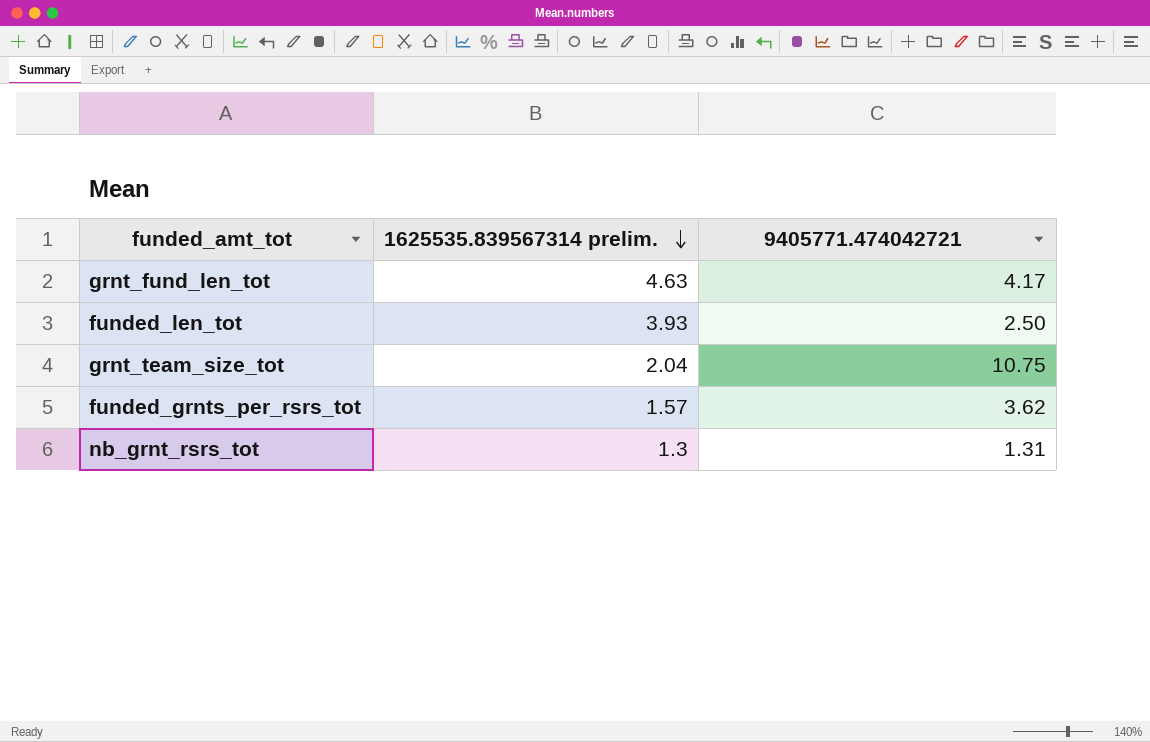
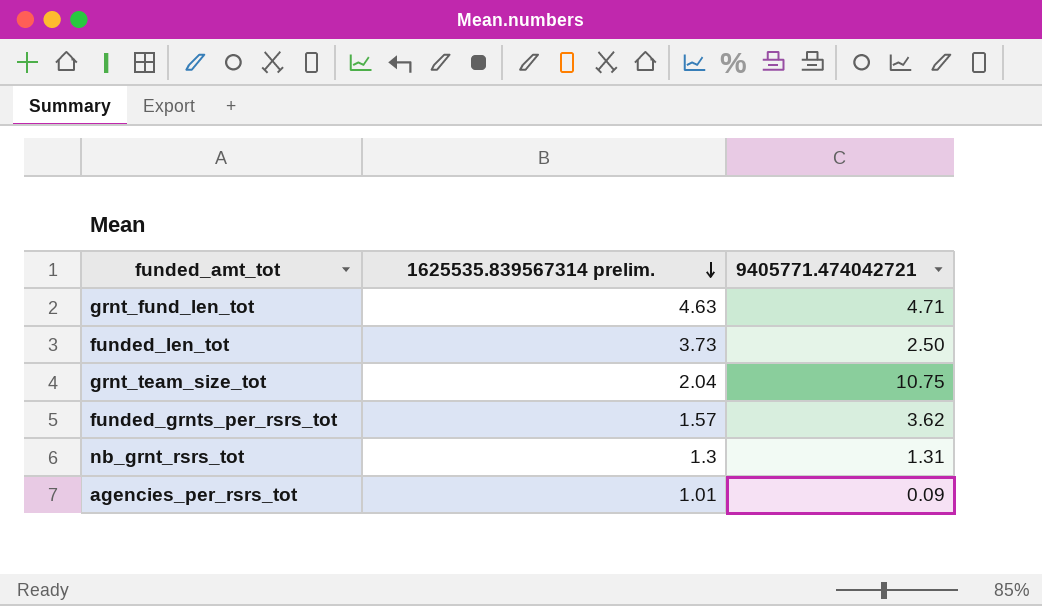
grnt_fund_len_tot | 9405771.474042721: 4.17 -> 4.71
funded_len_tot | 1625535.839567314 prelim.: 3.93 -> 3.73
row agencies_per_rsrs_tot: none -> 1.01 | 0.09

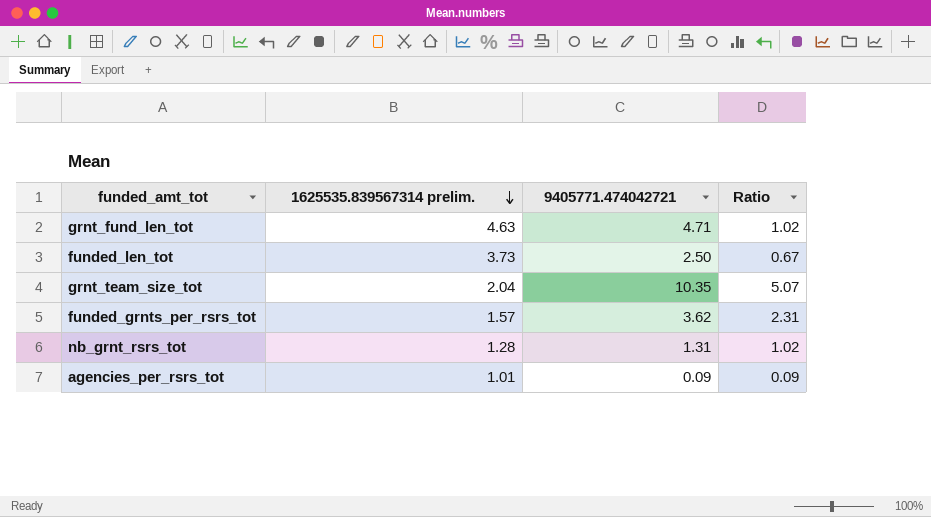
column Ratio | formula: none -> [9405771.474042721] / [1625535.839567314 prelim.]
grnt_team_size_tot | 9405771.474042721: 10.75 -> 10.35
nb_grnt_rsrs_tot | 1625535.839567314 prelim.: 1.3 -> 1.28

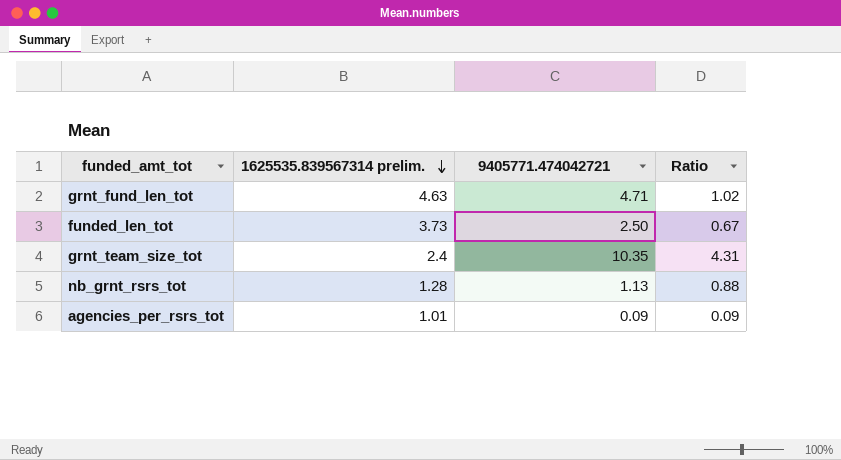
row funded_grnts_per_rsrs_tot: 1.57 | 3.62 | 2.31 -> none
grnt_team_size_tot | 1625535.839567314 prelim.: 2.04 -> 2.4
grnt_team_size_tot | Ratio: 5.07 -> 4.31
nb_grnt_rsrs_tot | 9405771.474042721: 1.31 -> 1.13
nb_grnt_rsrs_tot | Ratio: 1.02 -> 0.88

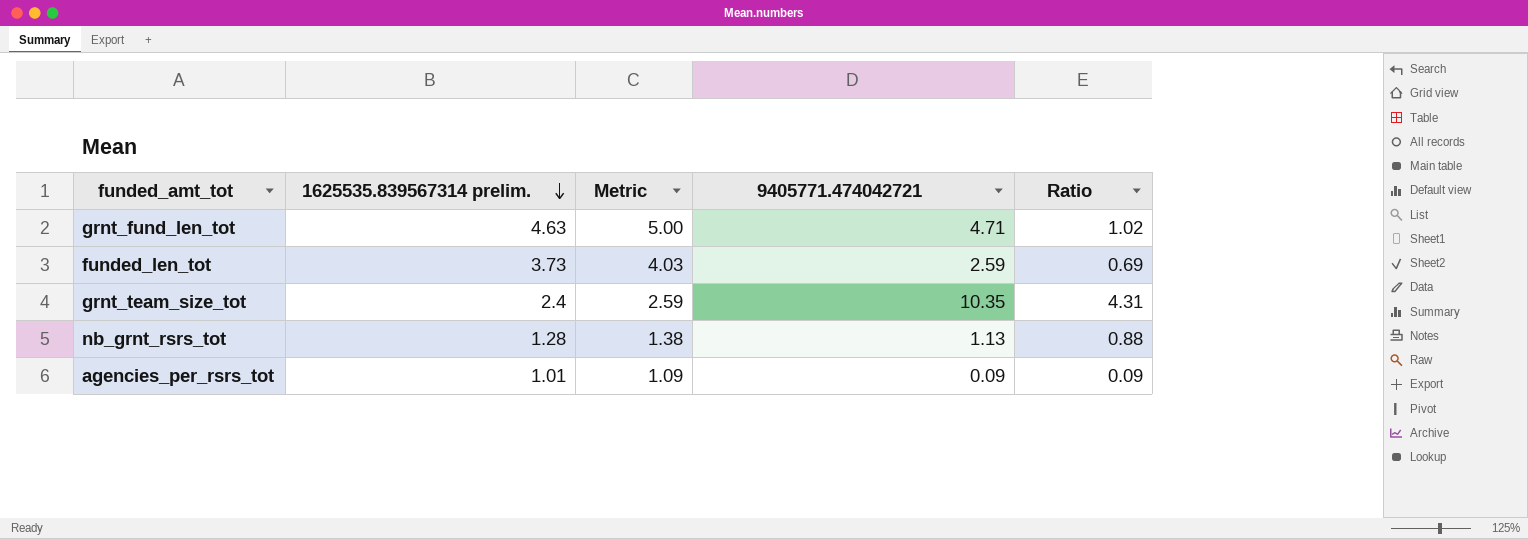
column Metric | formula: none -> [1625535.839567314 prelim.] * 1.08
funded_len_tot | 9405771.474042721: 2.50 -> 2.59
funded_len_tot | Ratio: 0.67 -> 0.69

